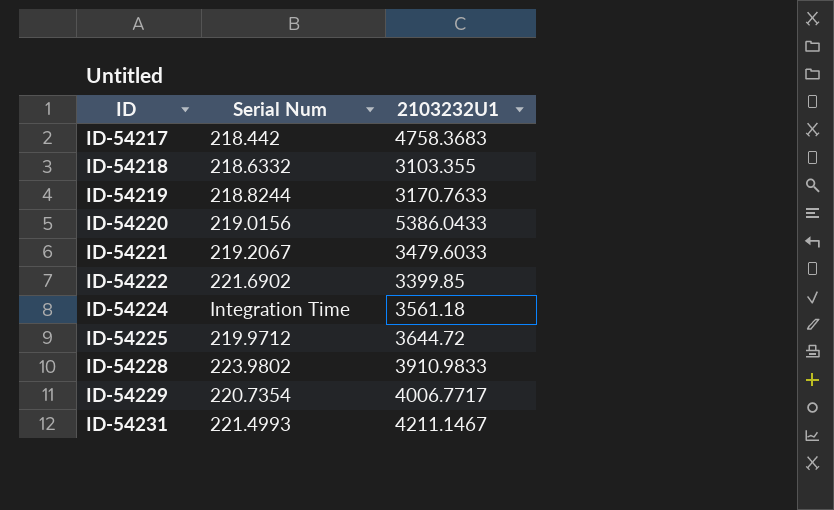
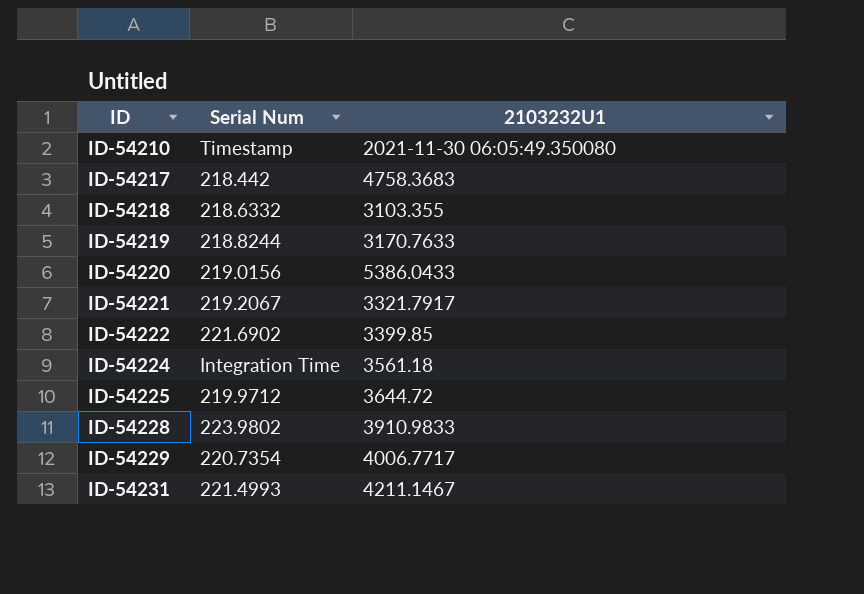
row ID-54210: none -> Timestamp | 2021-11-30 06:05:49.350080
ID-54221 | 2103232U1: 3479.6033 -> 3321.7917

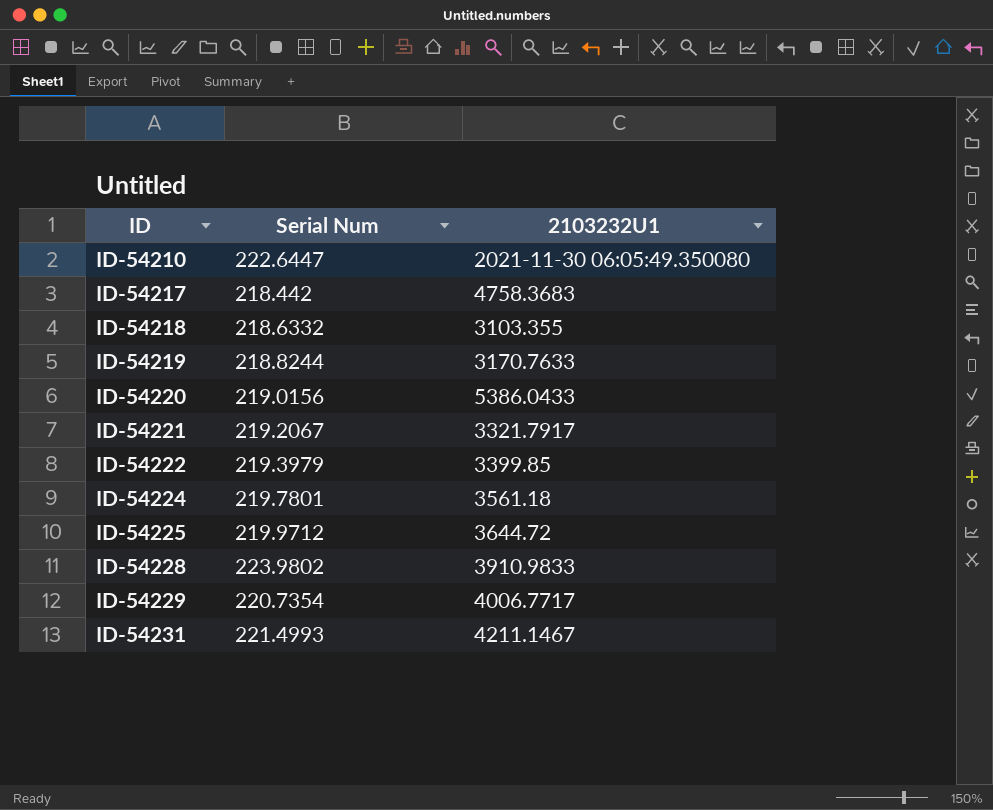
ID-54210 | Serial Num: Timestamp -> 222.6447
ID-54222 | Serial Num: 221.6902 -> 219.3979
ID-54224 | Serial Num: Integration Time -> 219.7801

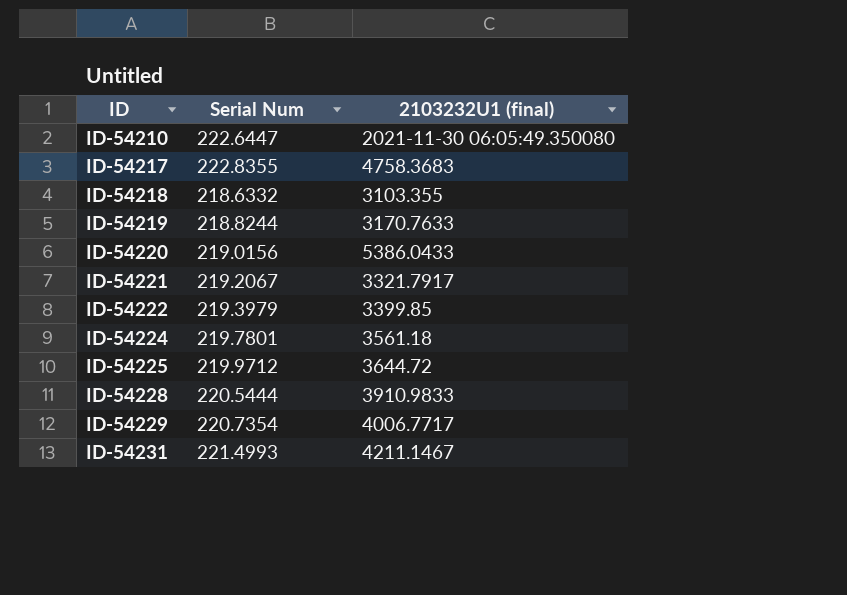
column name: 2103232U1 -> 2103232U1 (final)
ID-54217 | Serial Num: 218.442 -> 222.8355
ID-54228 | Serial Num: 223.9802 -> 220.5444

